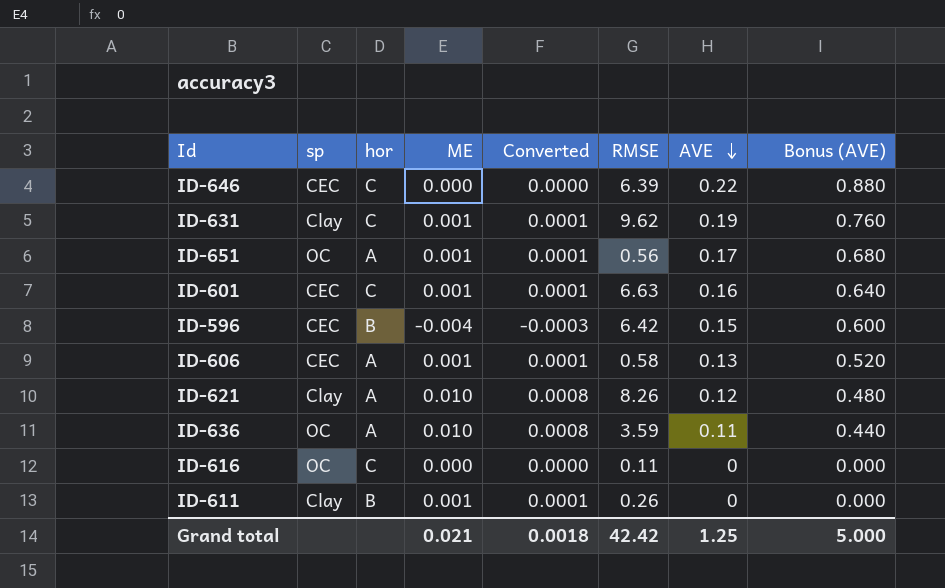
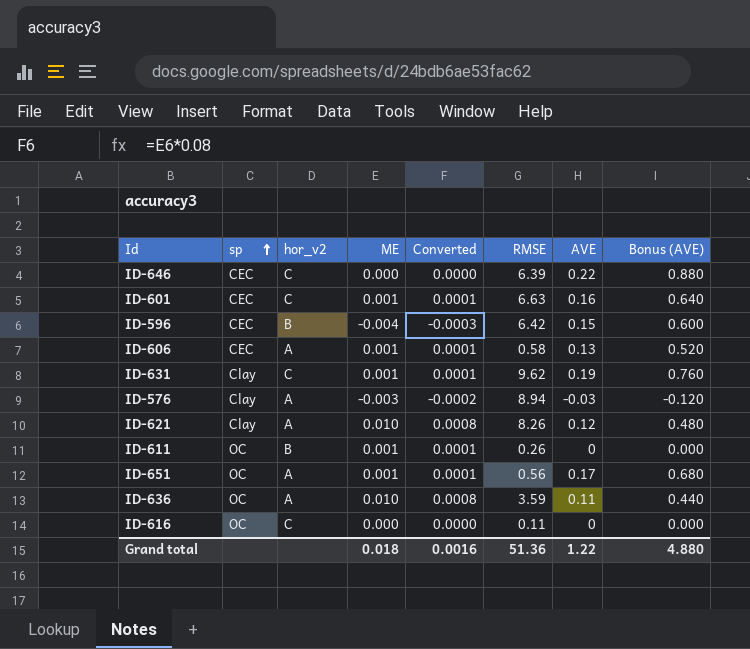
row order: AVE descending -> sp ascending
column name: hor -> hor_v2
row ID-576: none -> Clay | A | -0.003 | -0.0002 | 8.94 | -0.03 | -0.120
ID-611 | sp: Clay -> OC
Grand total | ME: 0.021 -> 0.018
Grand total | Converted: 0.0018 -> 0.0016
Grand total | RMSE: 42.42 -> 51.36
Grand total | AVE: 1.25 -> 1.22
Grand total | Bonus (AVE): 5.000 -> 4.880

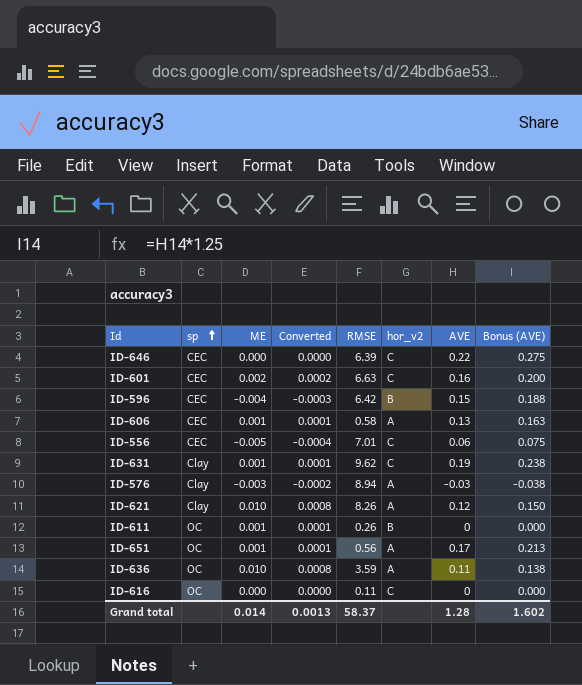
column hor_v2 | position: 3 -> 6
column Bonus (AVE) | formula: [AVE] * 4 -> [AVE] * 1.25
ID-601 | ME: 0.001 -> 0.002
ID-601 | Converted: 0.0001 -> 0.0002
row ID-556: none -> CEC | -0.005 | -0.0004 | 7.01 | C | 0.06 | 0.075
Grand total | ME: 0.018 -> 0.014
Grand total | Converted: 0.0016 -> 0.0013
Grand total | RMSE: 51.36 -> 58.37
Grand total | AVE: 1.22 -> 1.28
Grand total | Bonus (AVE): 4.880 -> 1.602

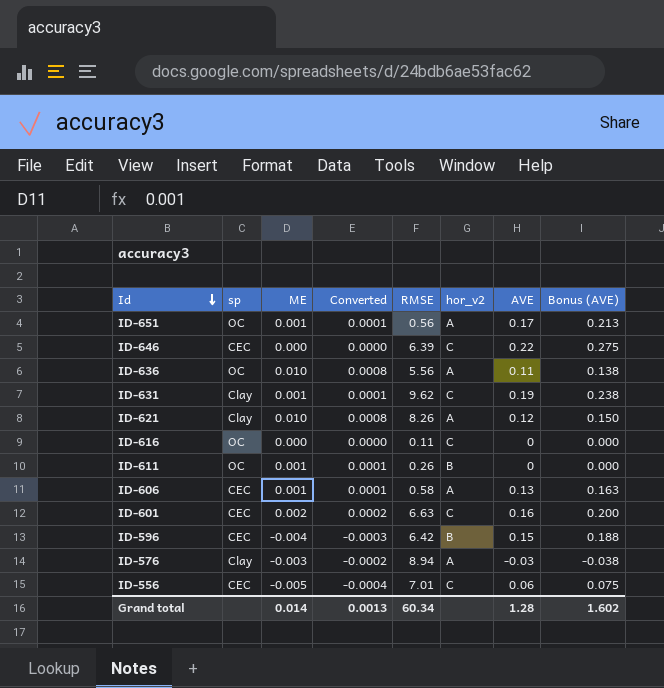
row order: sp ascending -> Id descending
ID-636 | RMSE: 3.59 -> 5.56
Grand total | RMSE: 58.37 -> 60.34

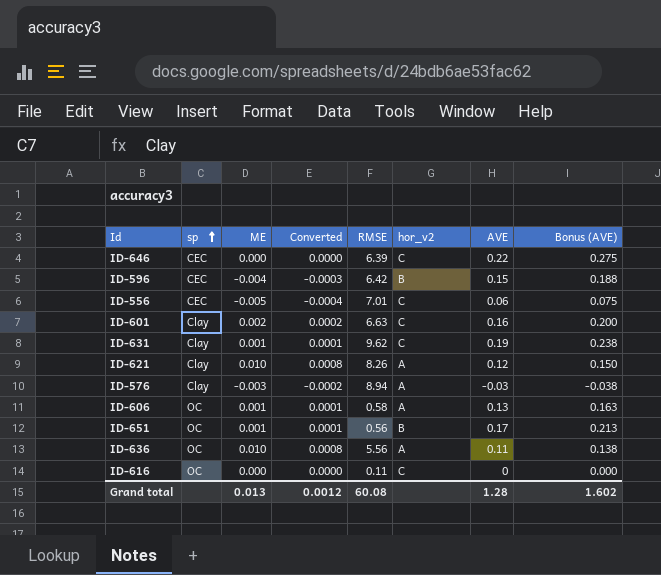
row order: Id descending -> sp ascending
row ID-611: OC | 0.001 | 0.0001 | 0.26 | B | 0 | 0.000 -> none
ID-601 | sp: CEC -> Clay
ID-606 | sp: CEC -> OC
ID-651 | hor_v2: A -> B
Grand total | ME: 0.014 -> 0.013
Grand total | Converted: 0.0013 -> 0.0012
Grand total | RMSE: 60.34 -> 60.08

